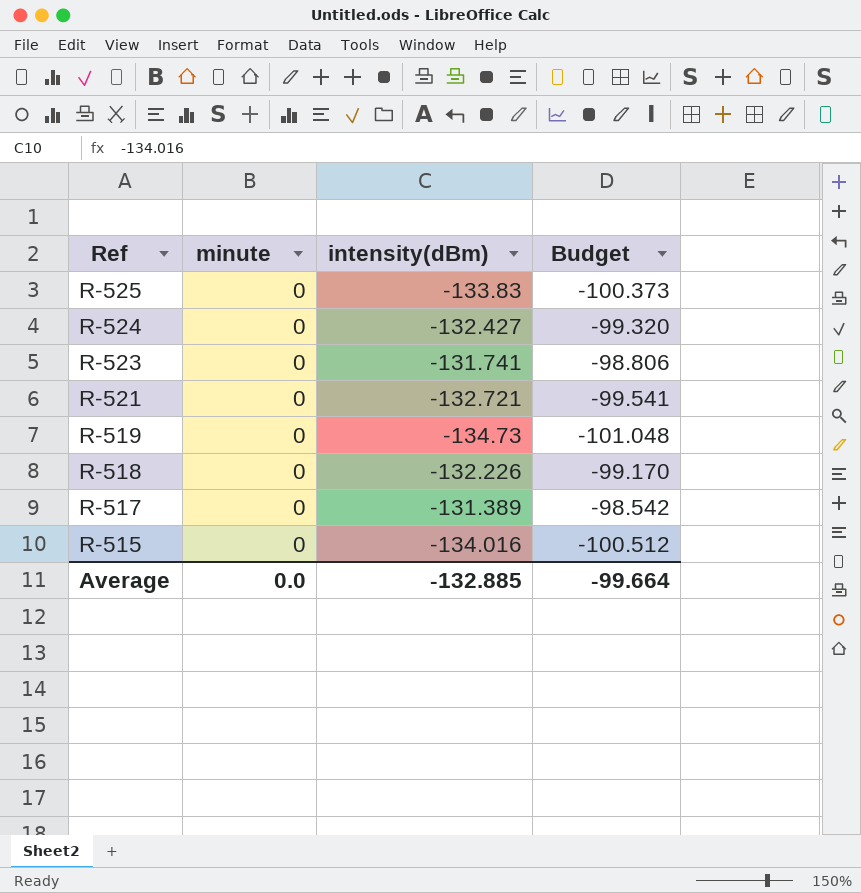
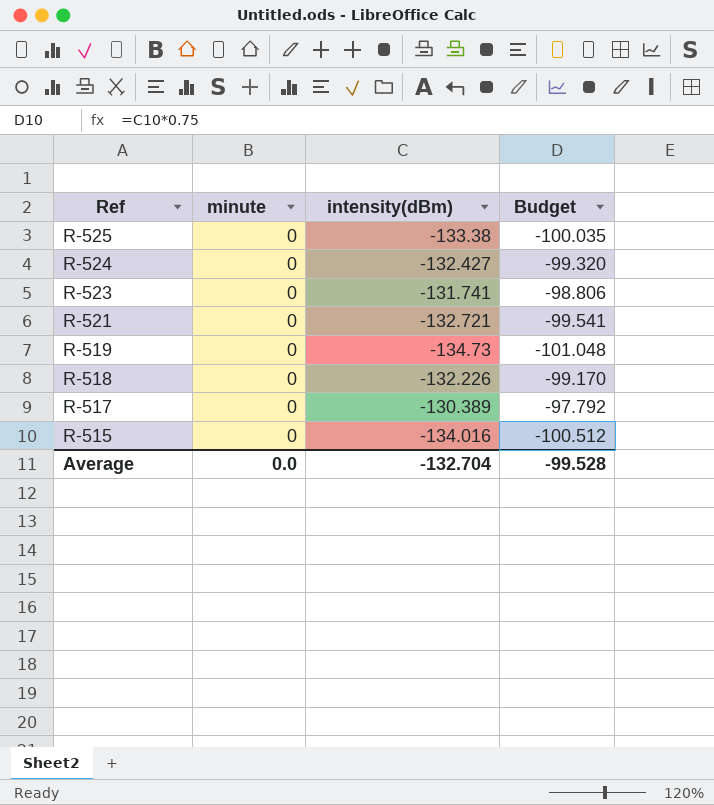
R-525 | intensity(dBm): -133.83 -> -133.38
R-525 | Budget: -100.373 -> -100.035
R-517 | intensity(dBm): -131.389 -> -130.389
R-517 | Budget: -98.542 -> -97.792
Average | intensity(dBm): -132.885 -> -132.704
Average | Budget: -99.664 -> -99.528

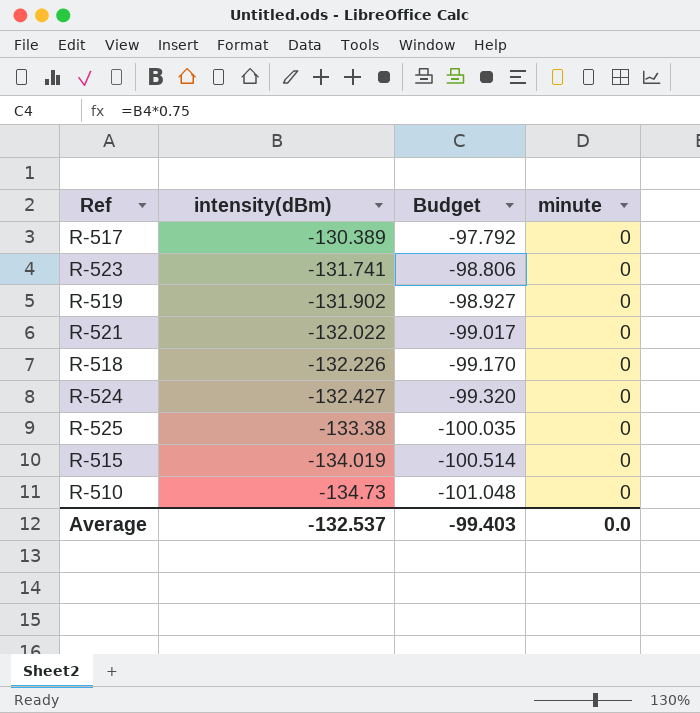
row order: Ref descending -> intensity(dBm) descending
column minute | position: 2 -> 4
R-519 | intensity(dBm): -134.73 -> -131.902
R-519 | Budget: -101.048 -> -98.927
R-521 | intensity(dBm): -132.721 -> -132.022
R-521 | Budget: -99.541 -> -99.017
R-515 | intensity(dBm): -134.016 -> -134.019
R-515 | Budget: -100.512 -> -100.514
row R-510: none -> -134.73 | -101.048 | 0
Average | intensity(dBm): -132.704 -> -132.537
Average | Budget: -99.528 -> -99.403

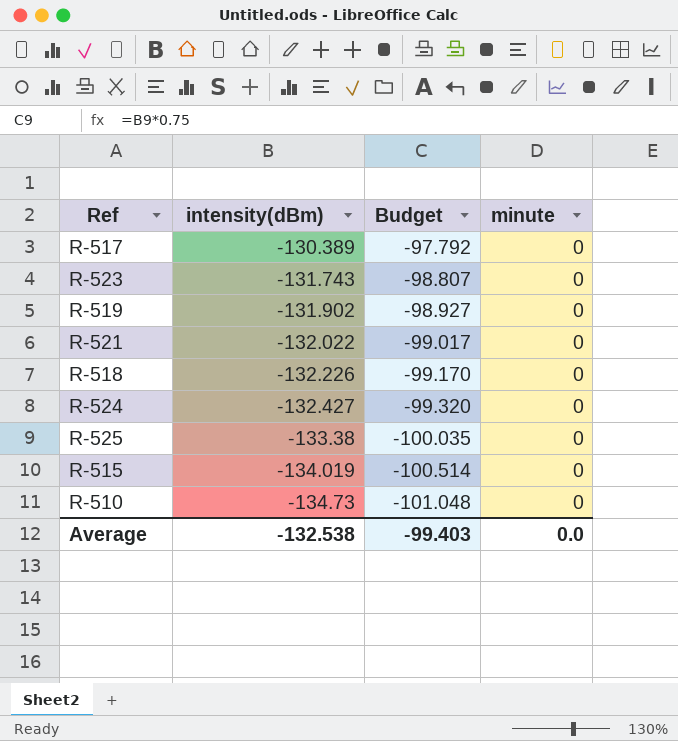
R-523 | intensity(dBm): -131.741 -> -131.743
R-523 | Budget: -98.806 -> -98.807
Average | intensity(dBm): -132.537 -> -132.538

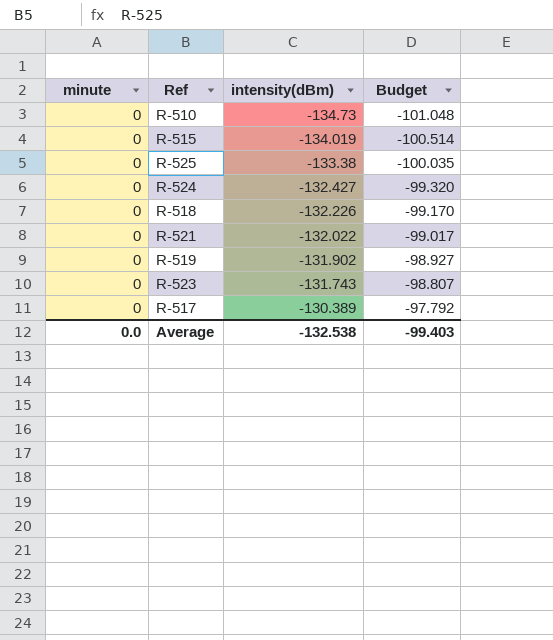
row order: intensity(dBm) descending -> intensity(dBm) ascending
column minute | position: 4 -> 1

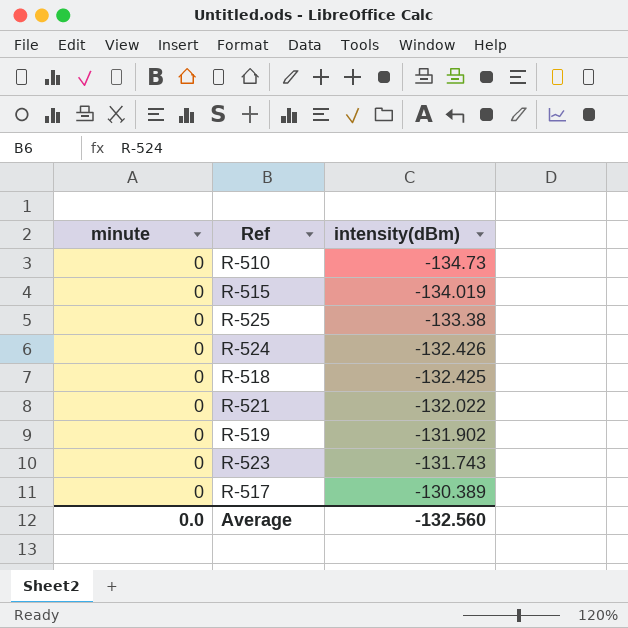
column Budget | formula: [intensity(dBm)] * 0.75 -> none
R-524 | intensity(dBm): -132.427 -> -132.426
R-518 | intensity(dBm): -132.226 -> -132.425
Average | intensity(dBm): -132.538 -> -132.560

